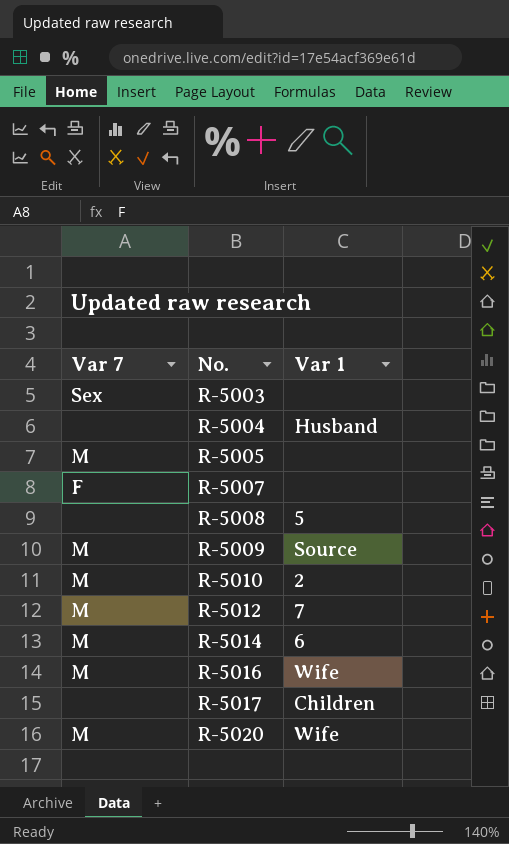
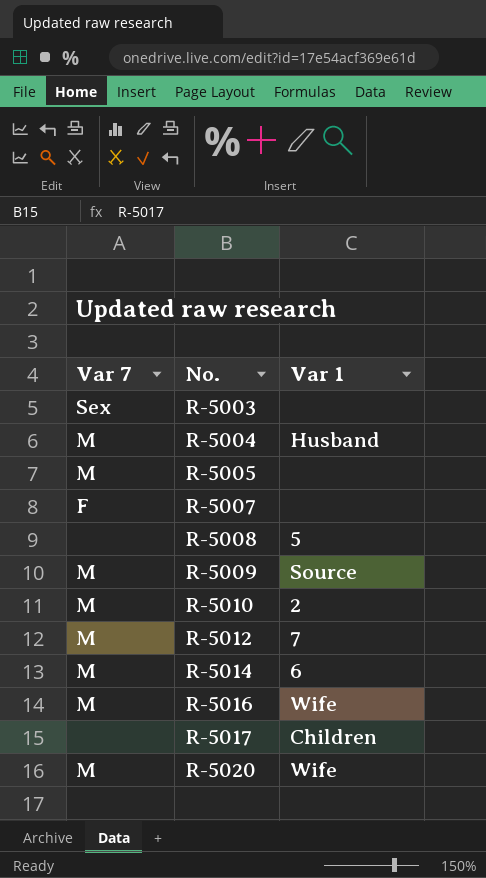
R-5004 | Var 7: none -> M

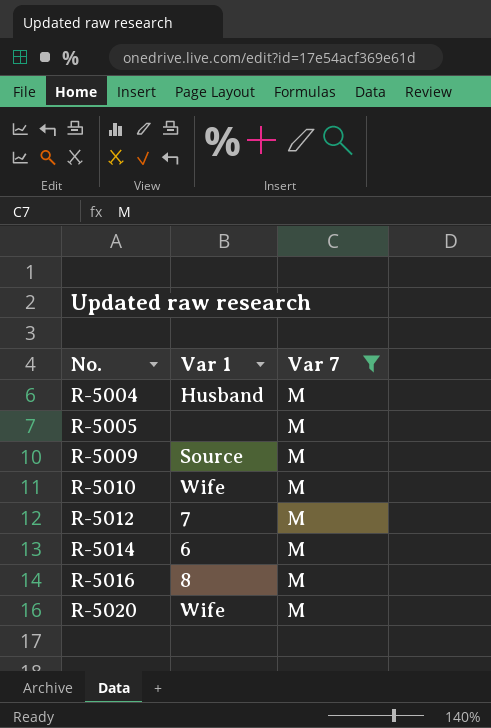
filter: none -> Var 7 = M
column Var 7 | position: 1 -> 3
R-5010 | Var 1: 2 -> Wife
R-5016 | Var 1: Wife -> 8

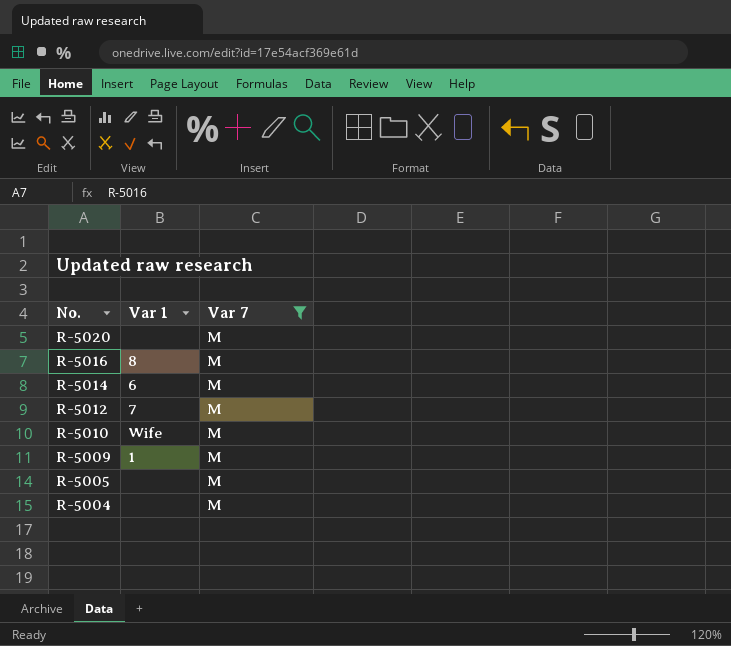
row order: No. ascending -> No. descending
R-5020 | Var 1: Wife -> none
R-5009 | Var 1: Source -> 1
R-5004 | Var 1: Husband -> none

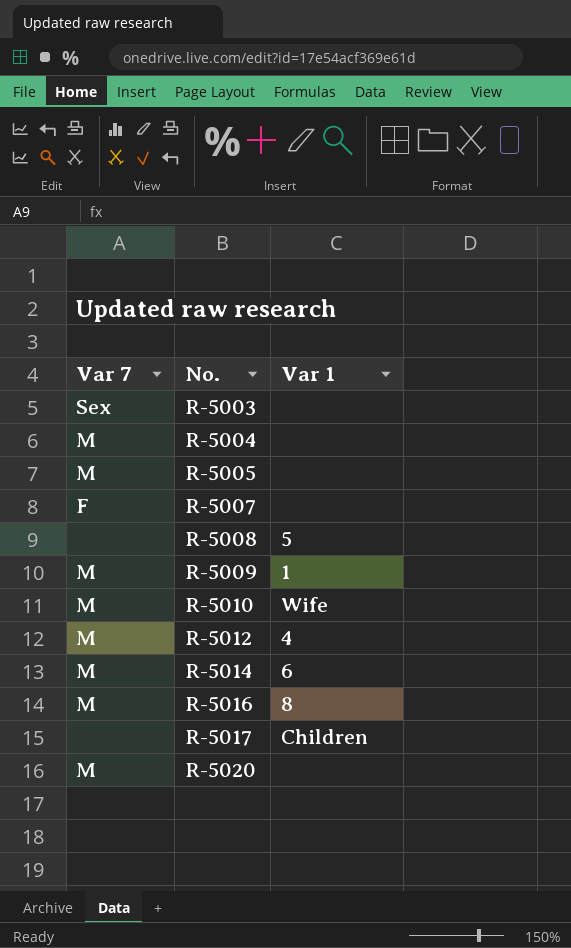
filter: Var 7 = M -> none
row order: No. descending -> No. ascending
column Var 7 | position: 3 -> 1
R-5012 | Var 1: 7 -> 4

